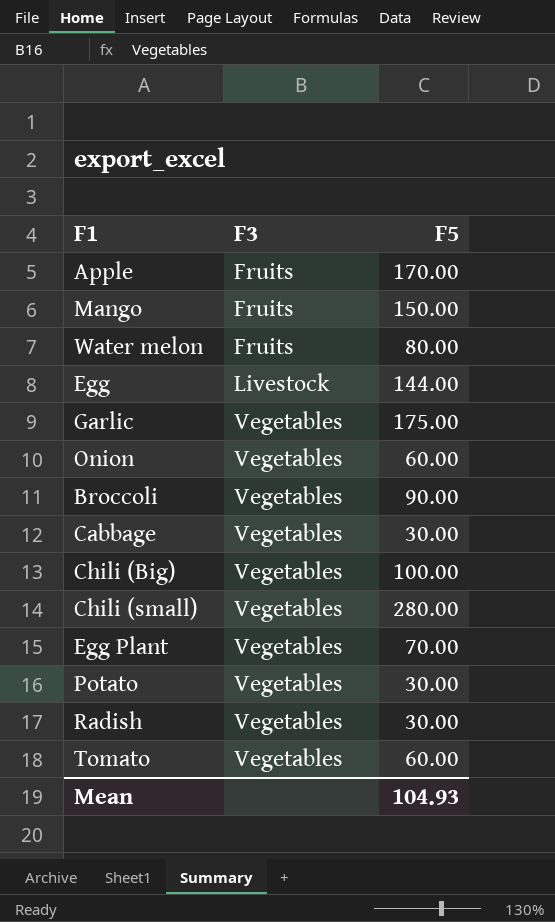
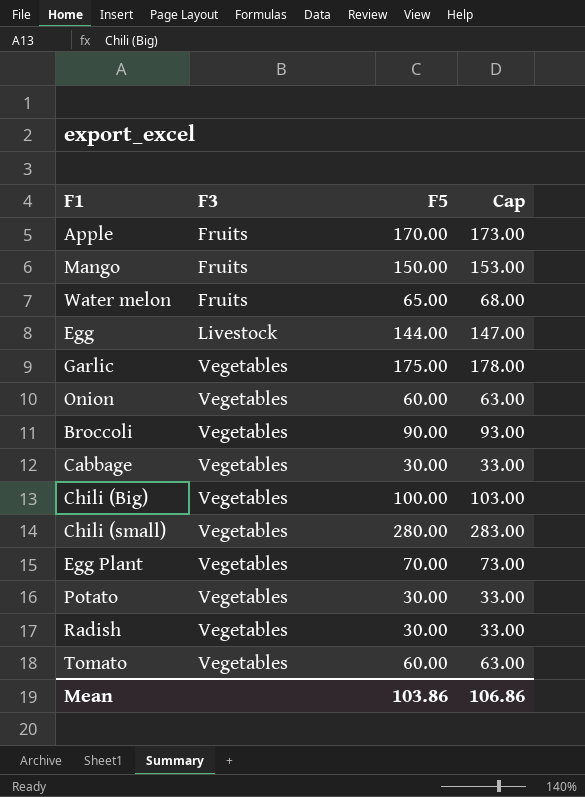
column Cap | formula: none -> [F5] + 3
Water melon | F5: 80.00 -> 65.00
Mean | F5: 104.93 -> 103.86

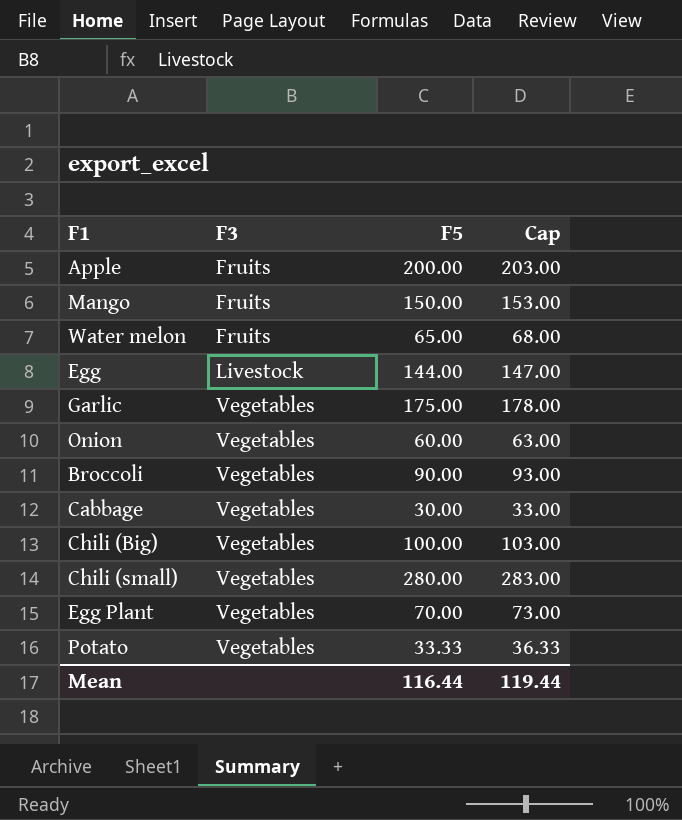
row Radish: Vegetables | 30.00 | 33.00 -> none
row Tomato: Vegetables | 60.00 | 63.00 -> none
Apple | F5: 170.00 -> 200.00
Apple | Cap: 173.00 -> 203.00
Potato | F5: 30.00 -> 33.33
Potato | Cap: 33.00 -> 36.33
Mean | F5: 103.86 -> 116.44
Mean | Cap: 106.86 -> 119.44

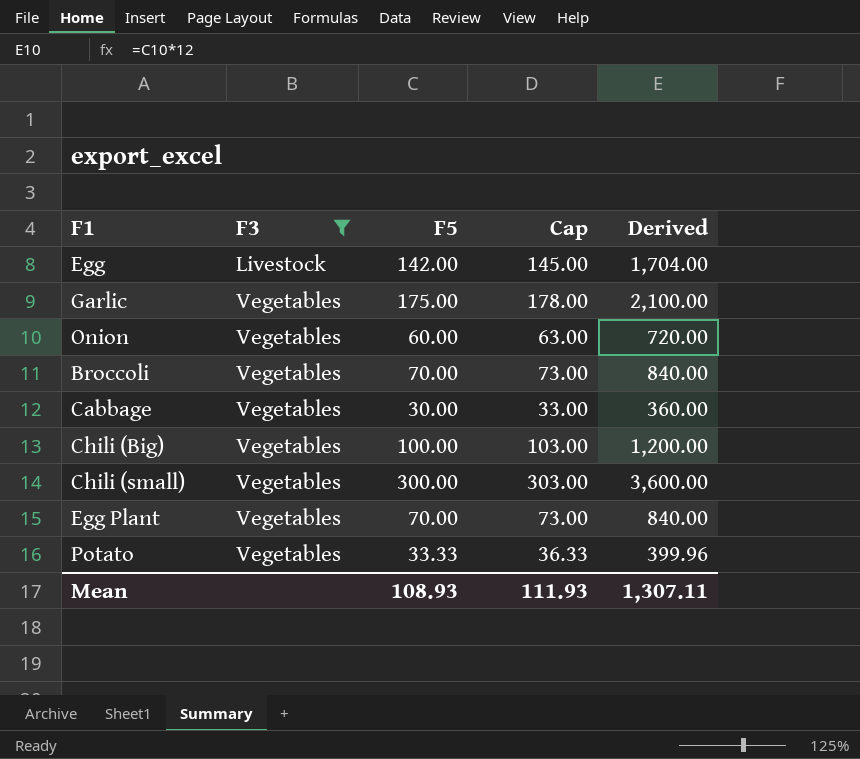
filter: none -> F3 != Fruits
column Derived | formula: none -> [F5] * 12
Egg | F5: 144.00 -> 142.00
Egg | Cap: 147.00 -> 145.00
Broccoli | F5: 90.00 -> 70.00
Broccoli | Cap: 93.00 -> 73.00
Chili (small) | F5: 280.00 -> 300.00
Chili (small) | Cap: 283.00 -> 303.00
Mean | F5: 116.44 -> 108.93
Mean | Cap: 119.44 -> 111.93

